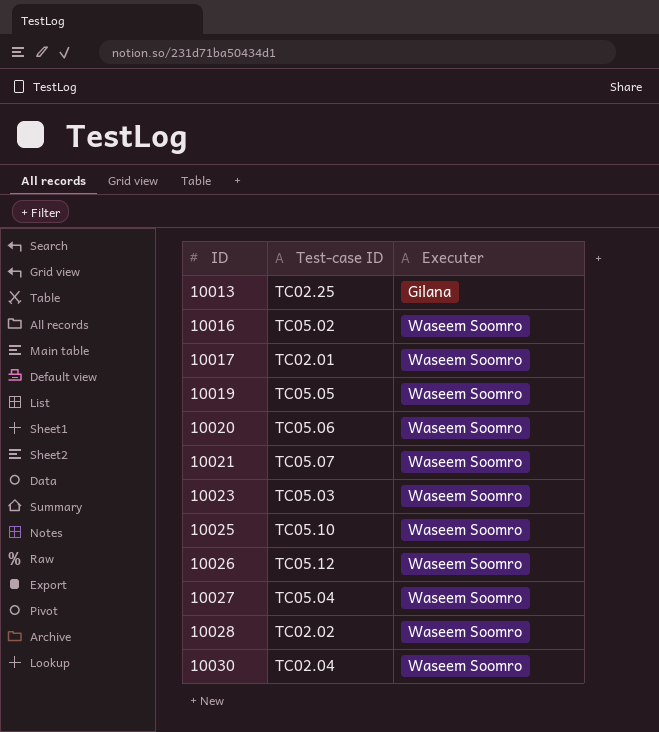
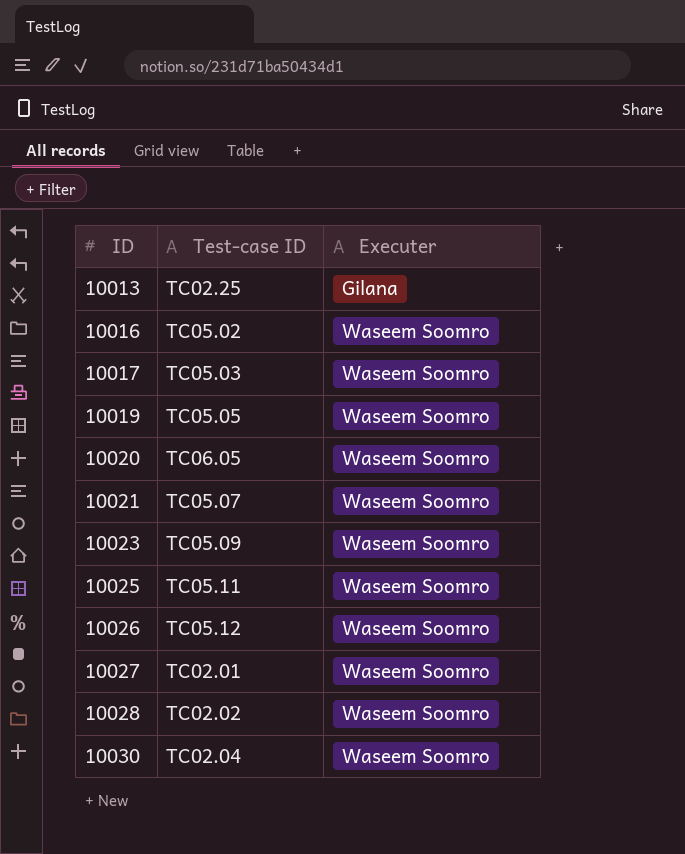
10017 | Test-case ID: TC02.01 -> TC05.03
10020 | Test-case ID: TC05.06 -> TC06.05
10023 | Test-case ID: TC05.03 -> TC05.09
10025 | Test-case ID: TC05.10 -> TC05.11
10027 | Test-case ID: TC05.04 -> TC02.01

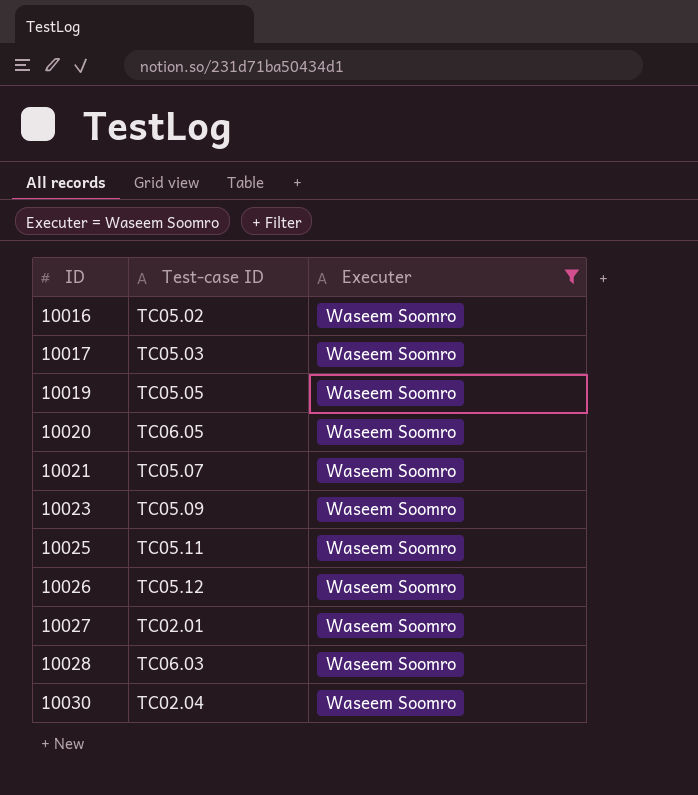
filter: none -> Executer = Waseem Soomro
10028 | Test-case ID: TC02.02 -> TC06.03

